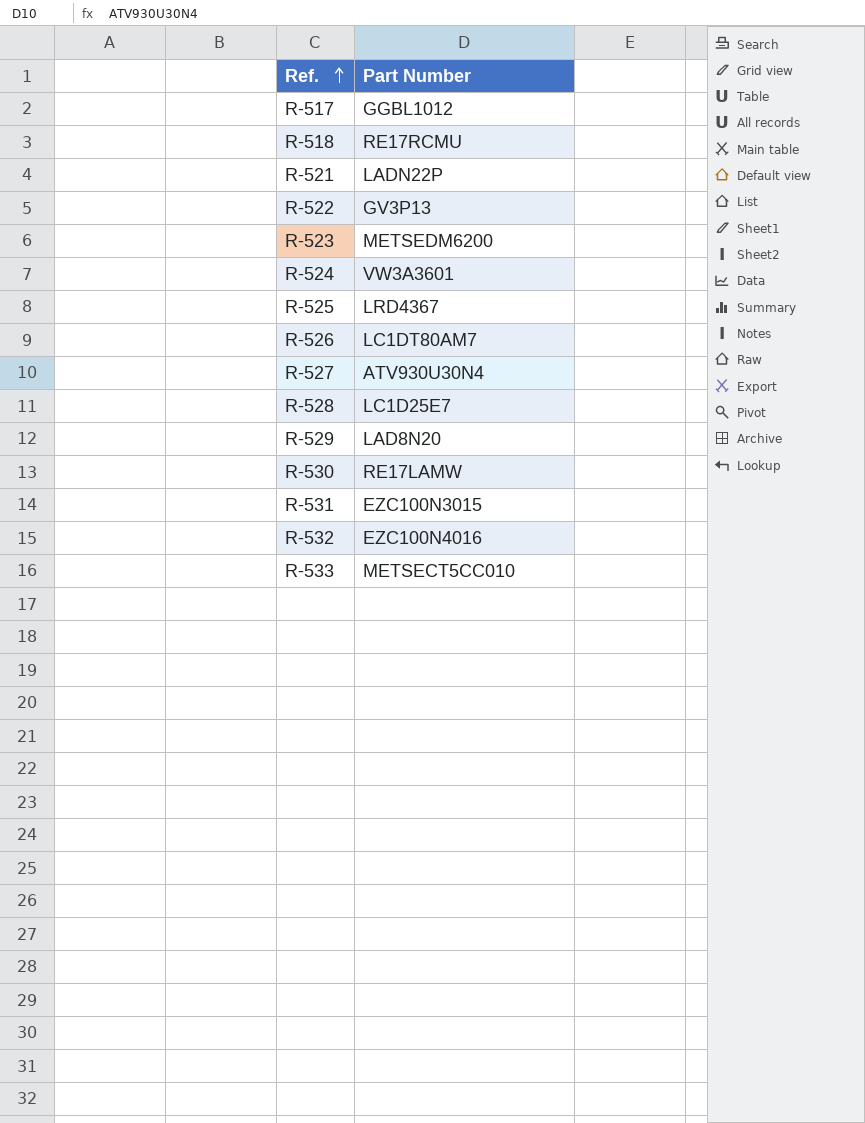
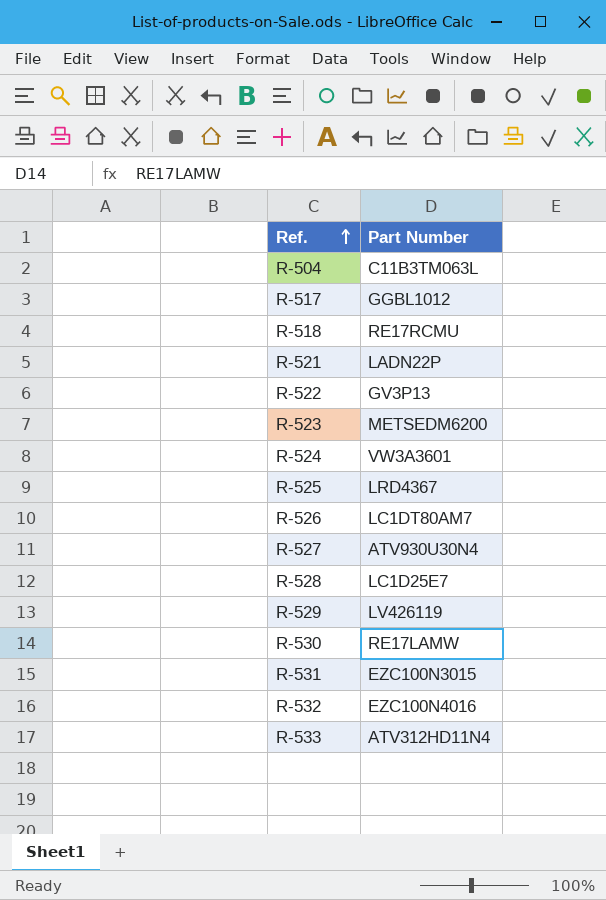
row R-504: none -> C11B3TM063L
R-529 | Part Number: LAD8N20 -> LV426119
R-533 | Part Number: METSECT5CC010 -> ATV312HD11N4

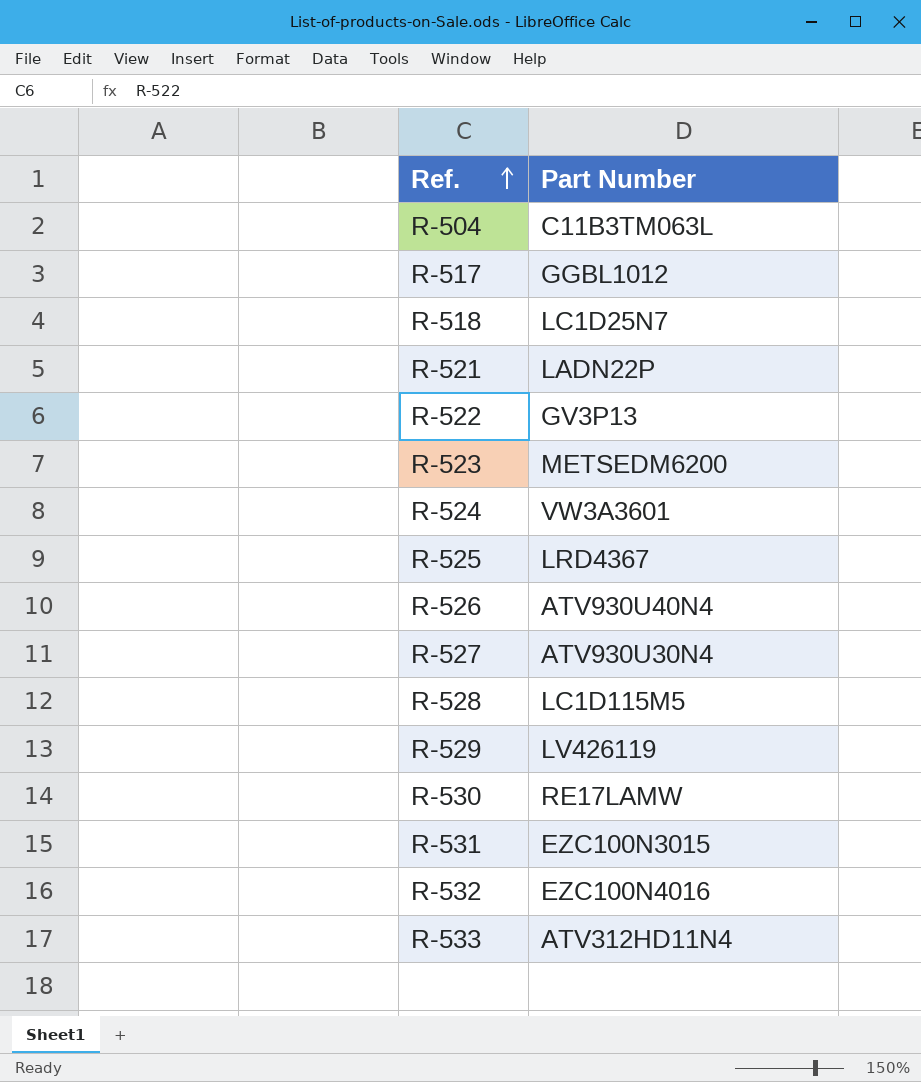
R-518 | Part Number: RE17RCMU -> LC1D25N7
R-526 | Part Number: LC1DT80AM7 -> ATV930U40N4
R-528 | Part Number: LC1D25E7 -> LC1D115M5

